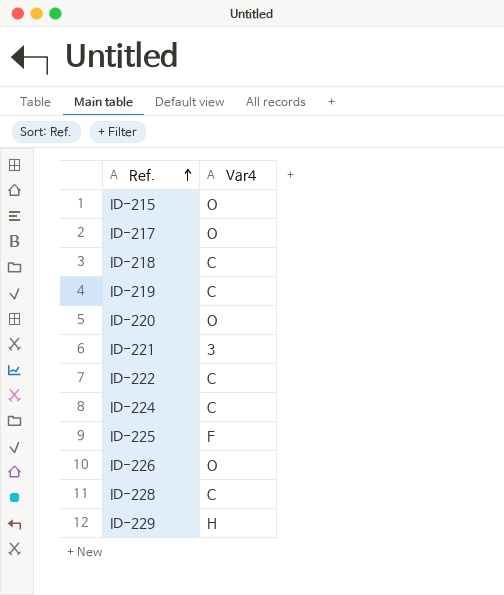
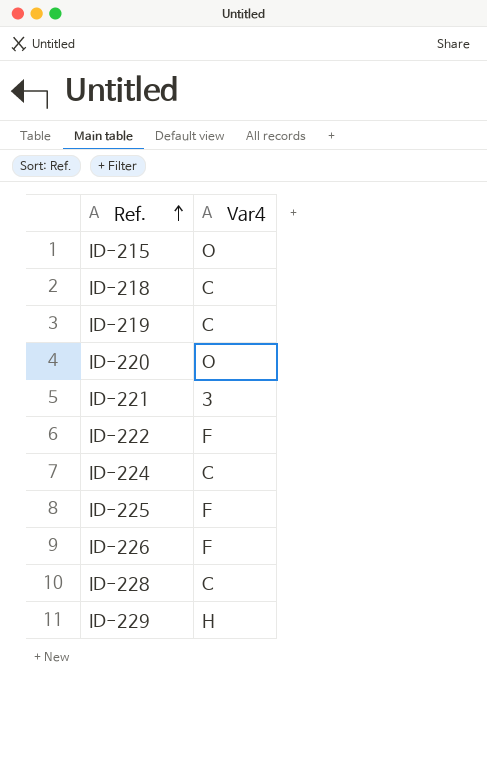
row ID-217: O -> none
ID-222 | Var4: C -> F
ID-226 | Var4: O -> F

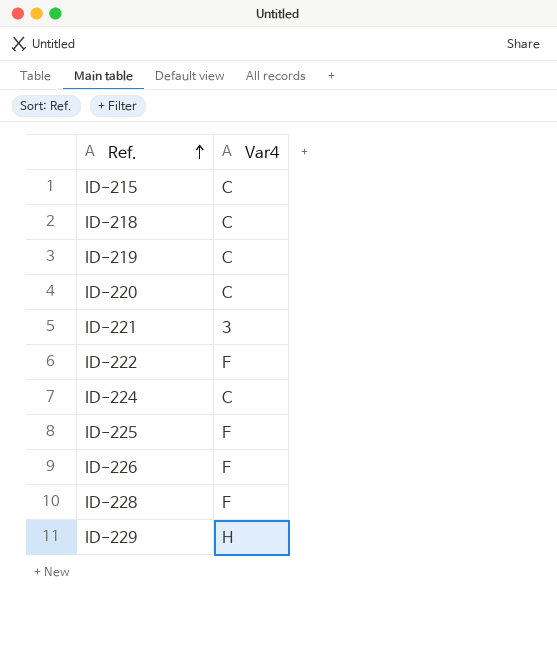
ID-215 | Var4: O -> C
ID-220 | Var4: O -> C
ID-228 | Var4: C -> F

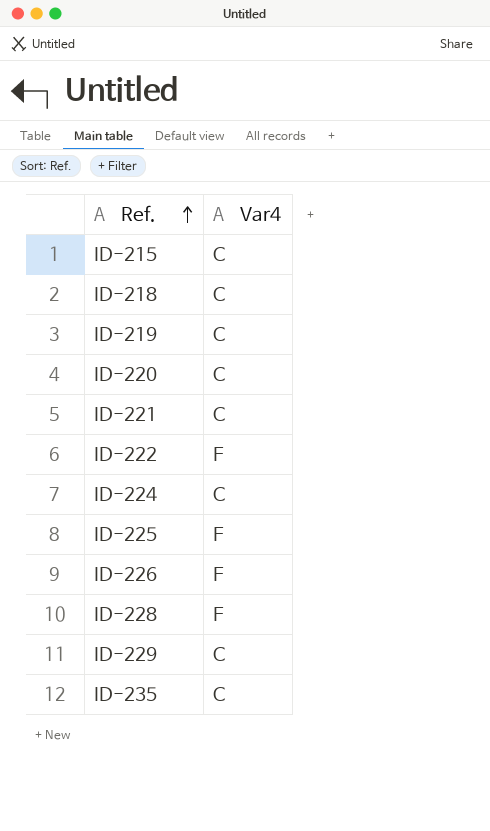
ID-221 | Var4: 3 -> C
ID-229 | Var4: H -> C
row ID-235: none -> C

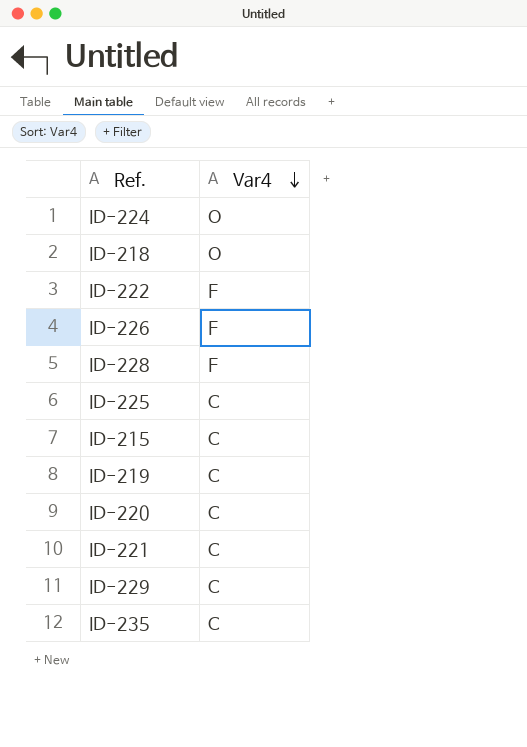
row order: Ref. ascending -> Var4 descending
ID-224 | Var4: C -> O
ID-218 | Var4: C -> O
ID-225 | Var4: F -> C

